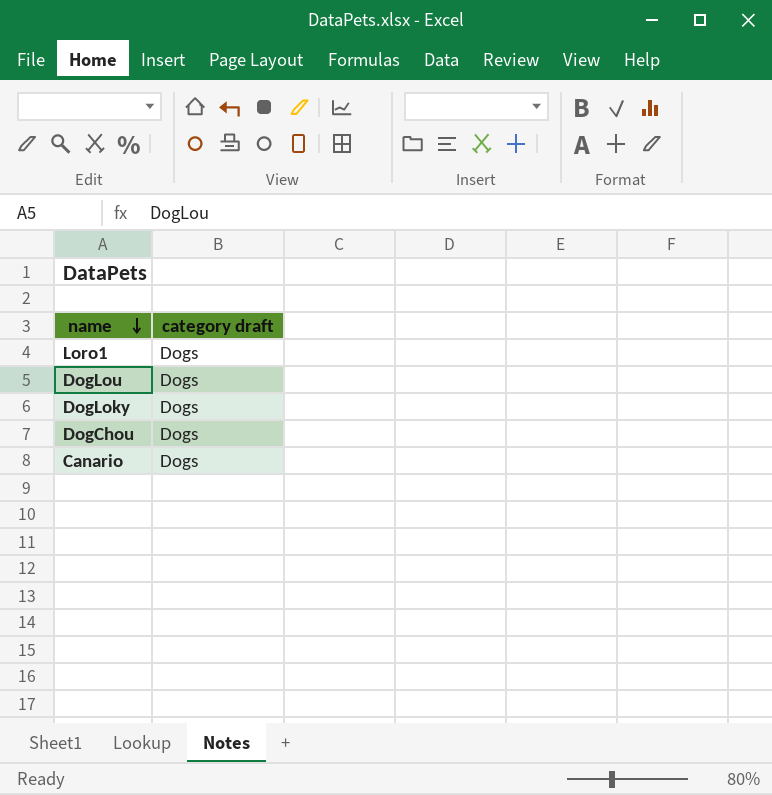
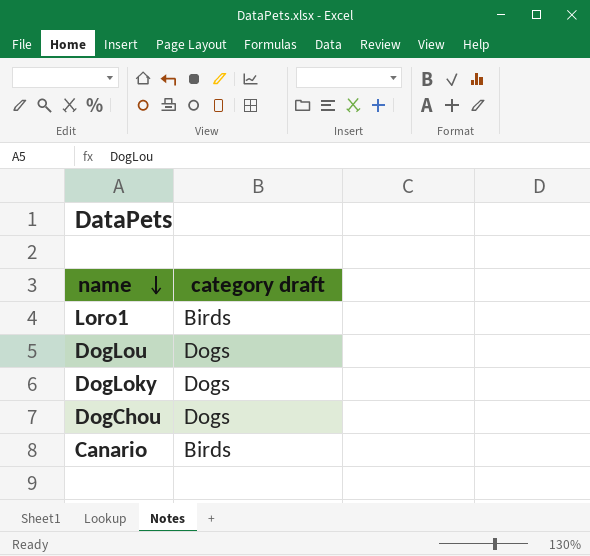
Loro1 | category draft: Dogs -> Birds
Canario | category draft: Dogs -> Birds

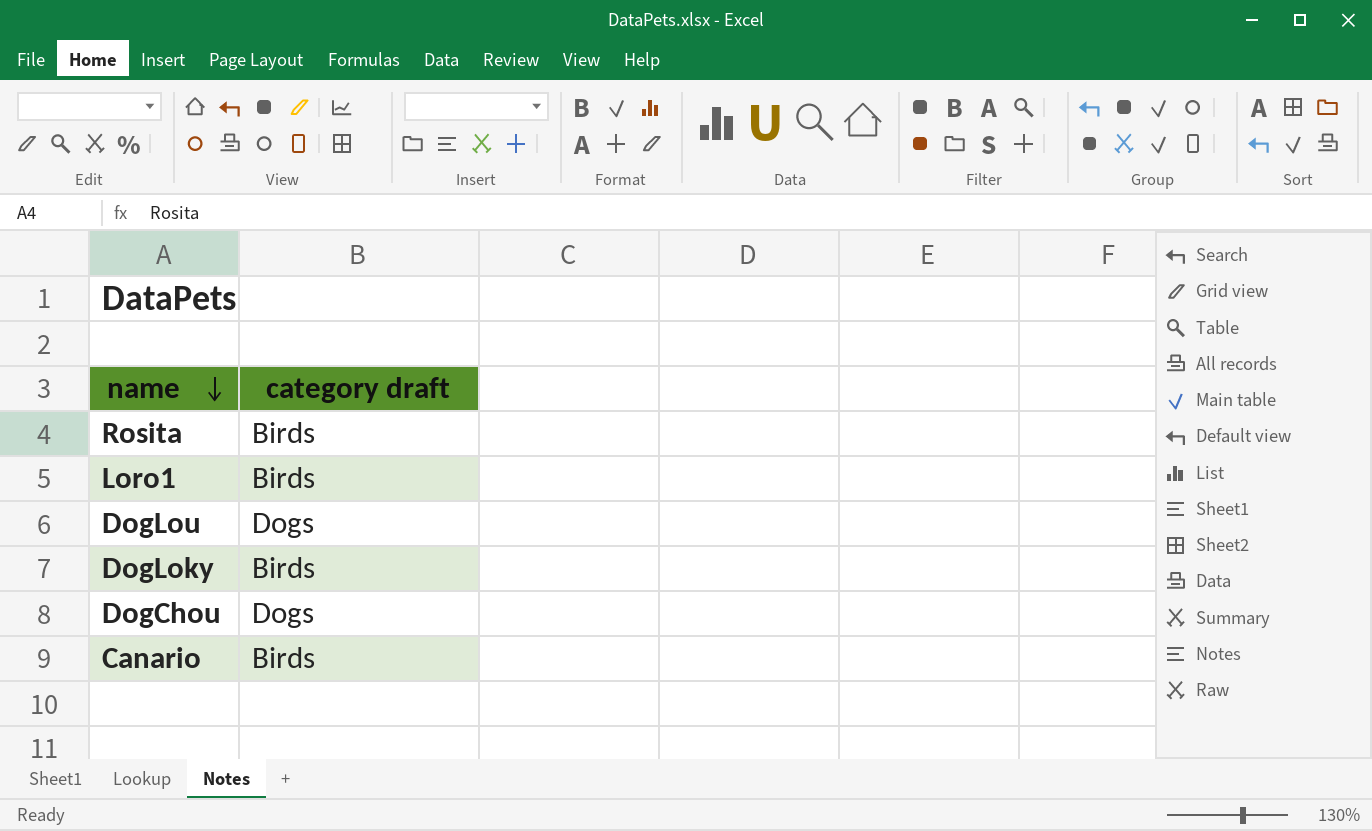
row Rosita: none -> Birds
DogLoky | category draft: Dogs -> Birds

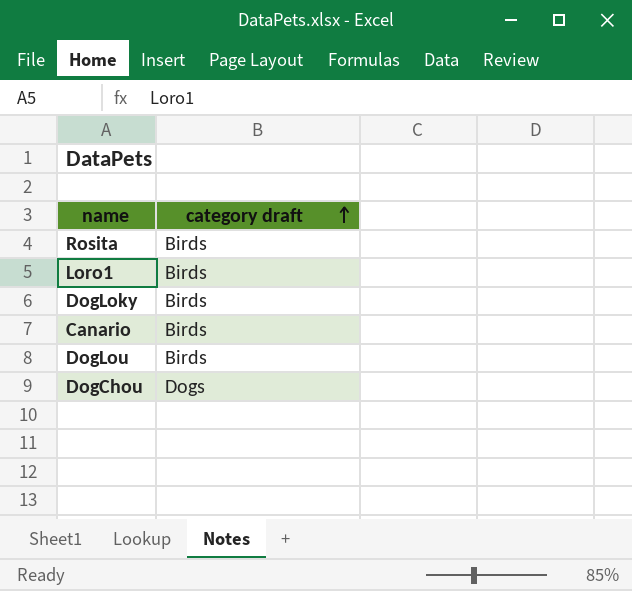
row order: name descending -> category draft ascending
DogLou | category draft: Dogs -> Birds

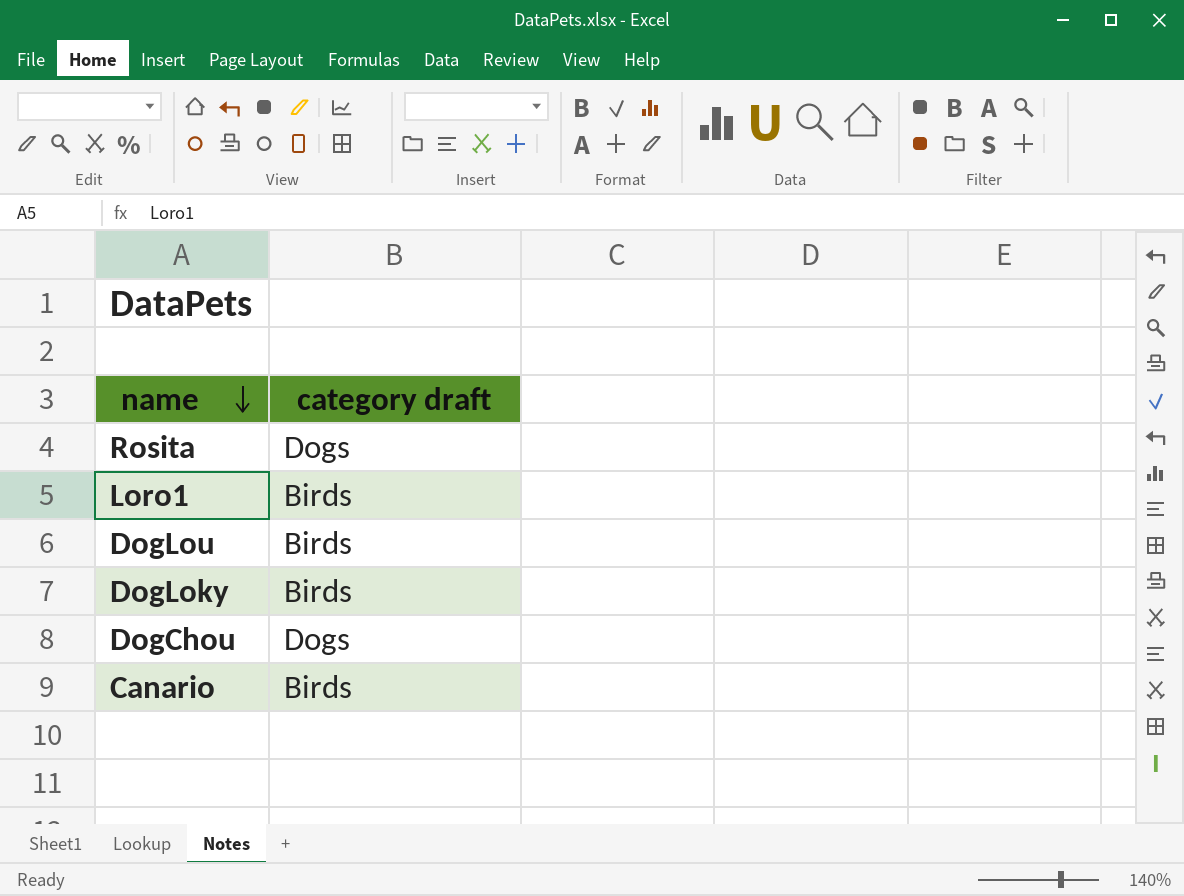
row order: category draft ascending -> name descending
Rosita | category draft: Birds -> Dogs

